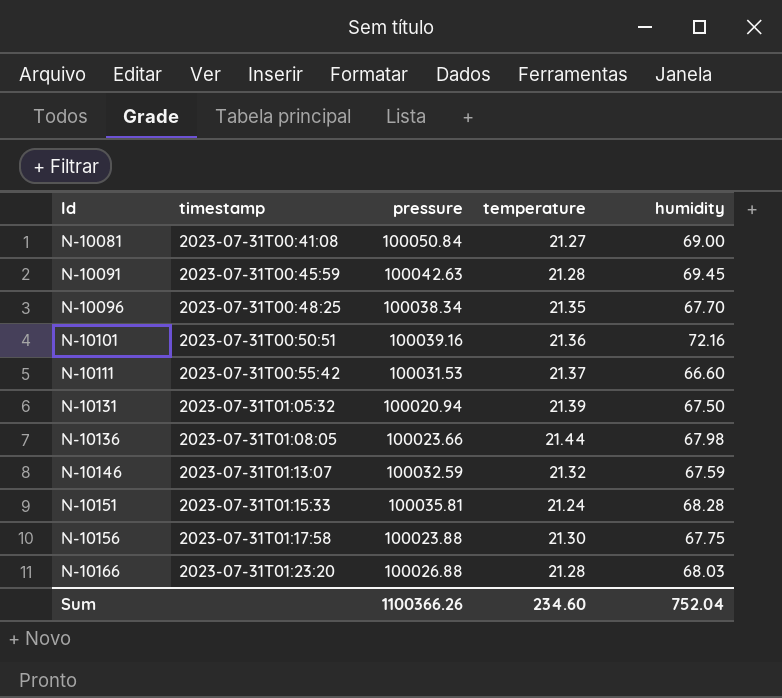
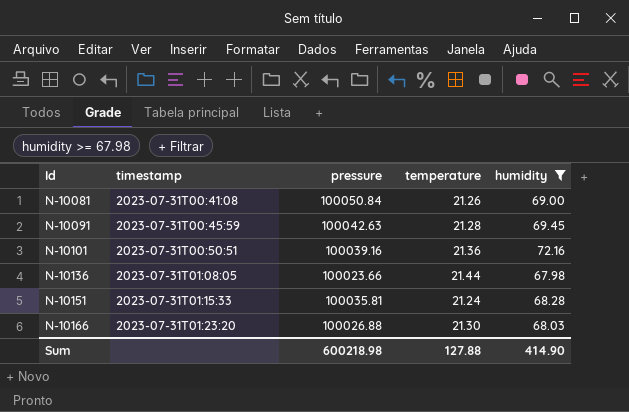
filter: none -> humidity >= 67.98
N-10081 | temperature: 21.27 -> 21.26
N-10166 | temperature: 21.28 -> 21.30
Sum | pressure: 1100366.26 -> 600218.98
Sum | temperature: 234.60 -> 127.88
Sum | humidity: 752.04 -> 414.90

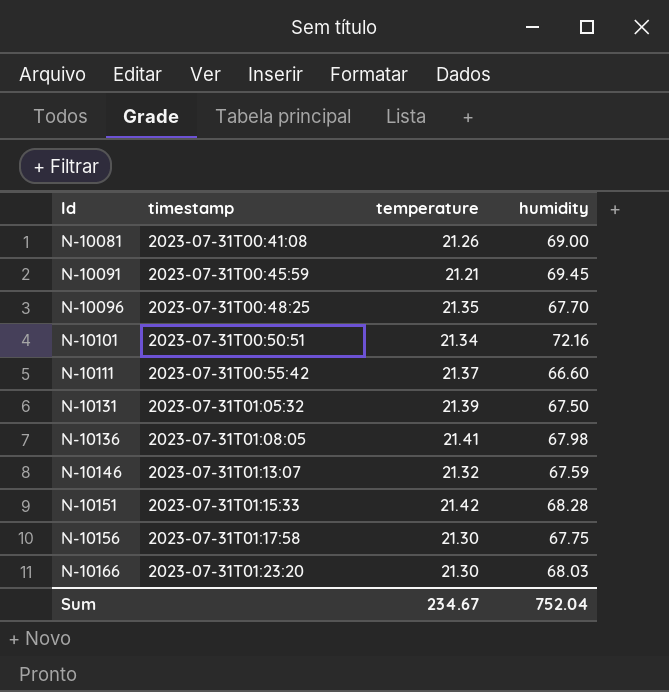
filter: humidity >= 67.98 -> none
column pressure | position: 3 -> none
N-10091 | temperature: 21.28 -> 21.21
N-10101 | temperature: 21.36 -> 21.34
N-10136 | temperature: 21.44 -> 21.41
N-10151 | temperature: 21.24 -> 21.42
Sum | temperature: 127.88 -> 234.67
Sum | humidity: 414.90 -> 752.04

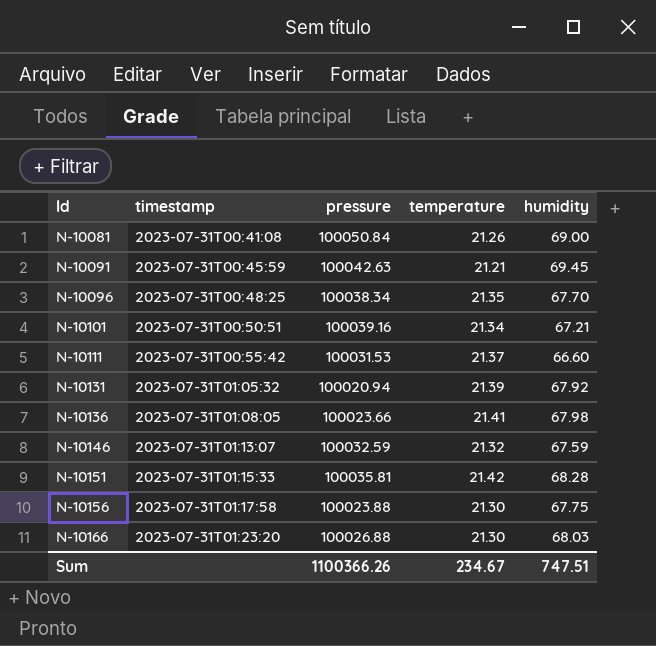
column pressure | position: none -> 3
N-10101 | humidity: 72.16 -> 67.21
N-10131 | humidity: 67.50 -> 67.92
Sum | humidity: 752.04 -> 747.51

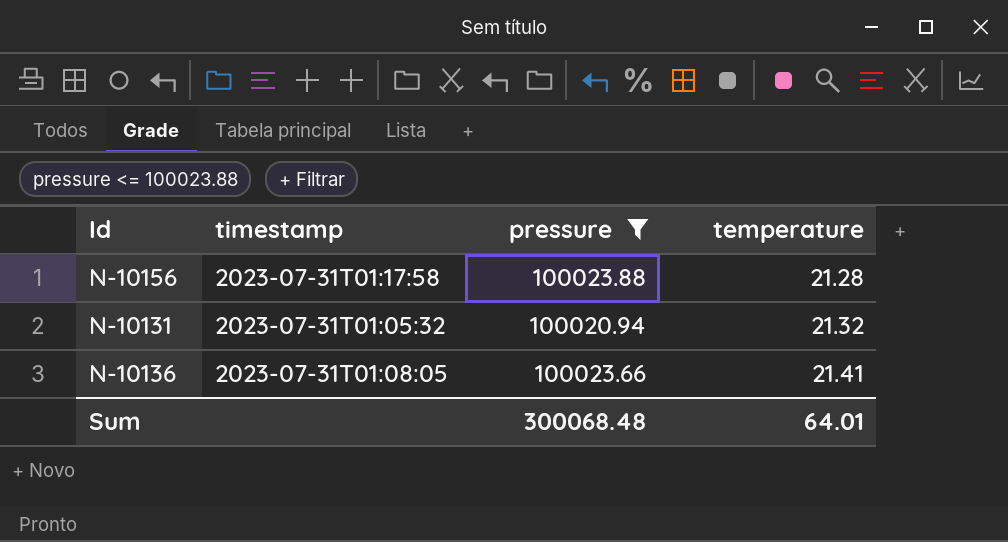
filter: none -> pressure <= 100023.88
row order: Id ascending -> temperature ascending
column humidity | position: 5 -> none
N-10156 | temperature: 21.30 -> 21.28
N-10131 | temperature: 21.39 -> 21.32
Sum | pressure: 1100366.26 -> 300068.48
Sum | temperature: 234.67 -> 64.01

